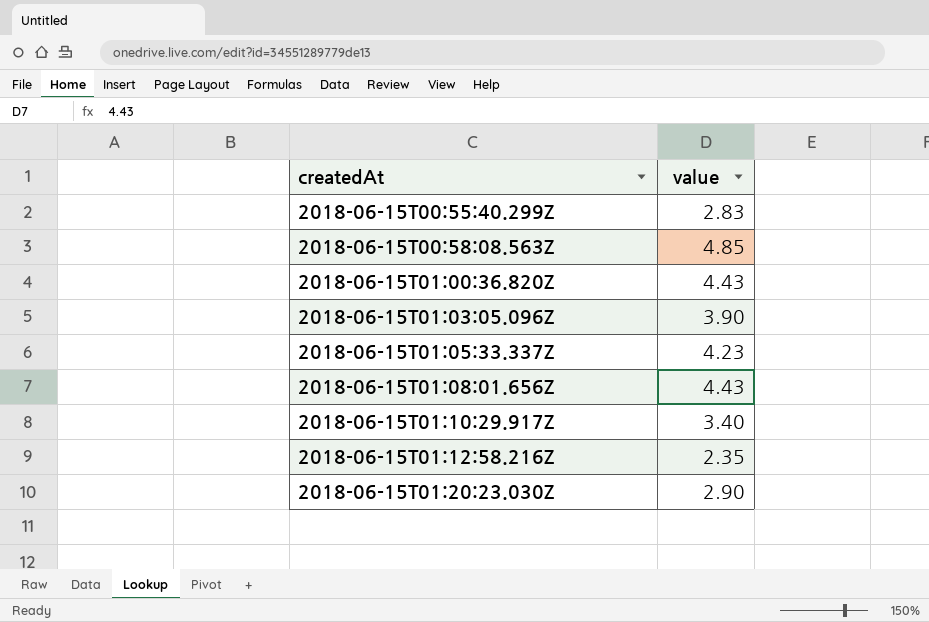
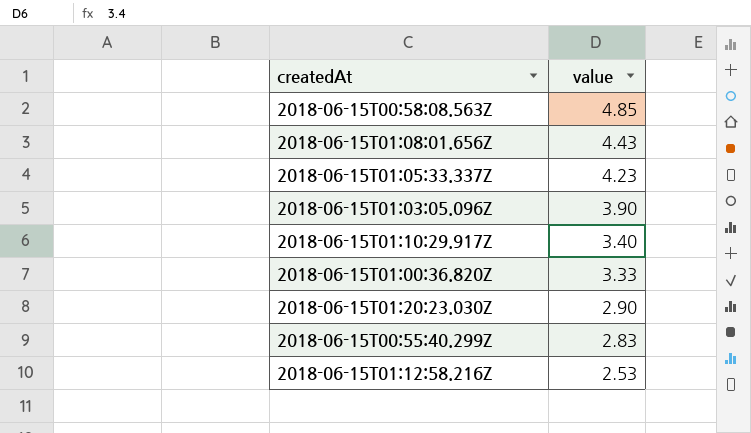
row order: createdAt ascending -> value descending
2018-06-15T01:00:36.820Z | value: 4.43 -> 3.33
2018-06-15T01:12:58.216Z | value: 2.35 -> 2.53

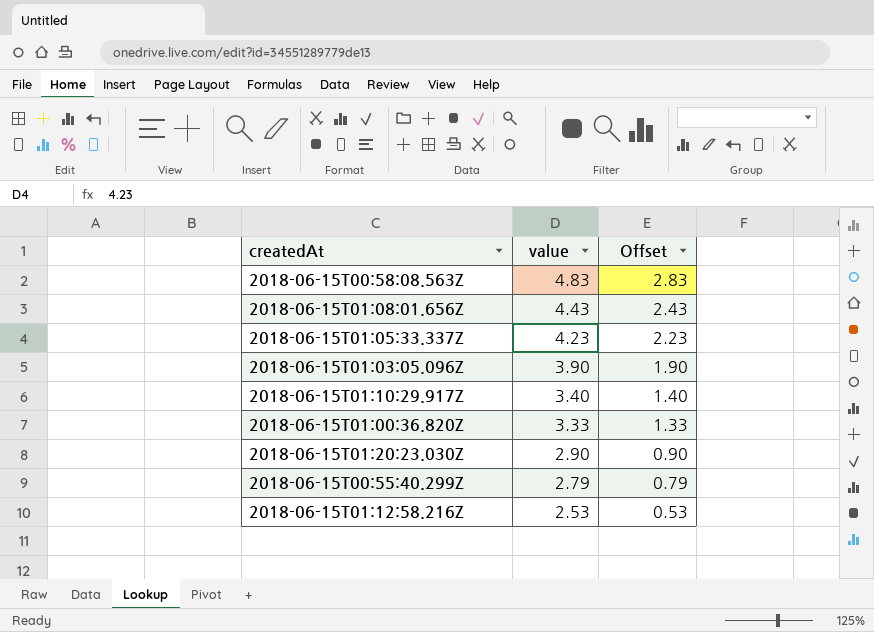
column Offset | formula: none -> [value] - 2
2018-06-15T00:58:08.563Z | value: 4.85 -> 4.83
2018-06-15T00:55:40.299Z | value: 2.83 -> 2.79

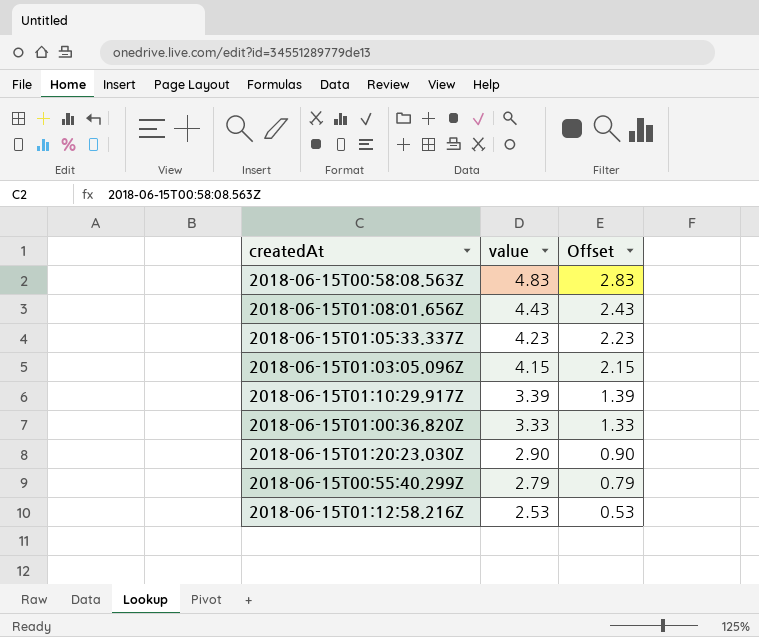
2018-06-15T01:03:05.096Z | value: 3.90 -> 4.15
2018-06-15T01:03:05.096Z | Offset: 1.90 -> 2.15
2018-06-15T01:10:29.917Z | value: 3.40 -> 3.39
2018-06-15T01:10:29.917Z | Offset: 1.40 -> 1.39

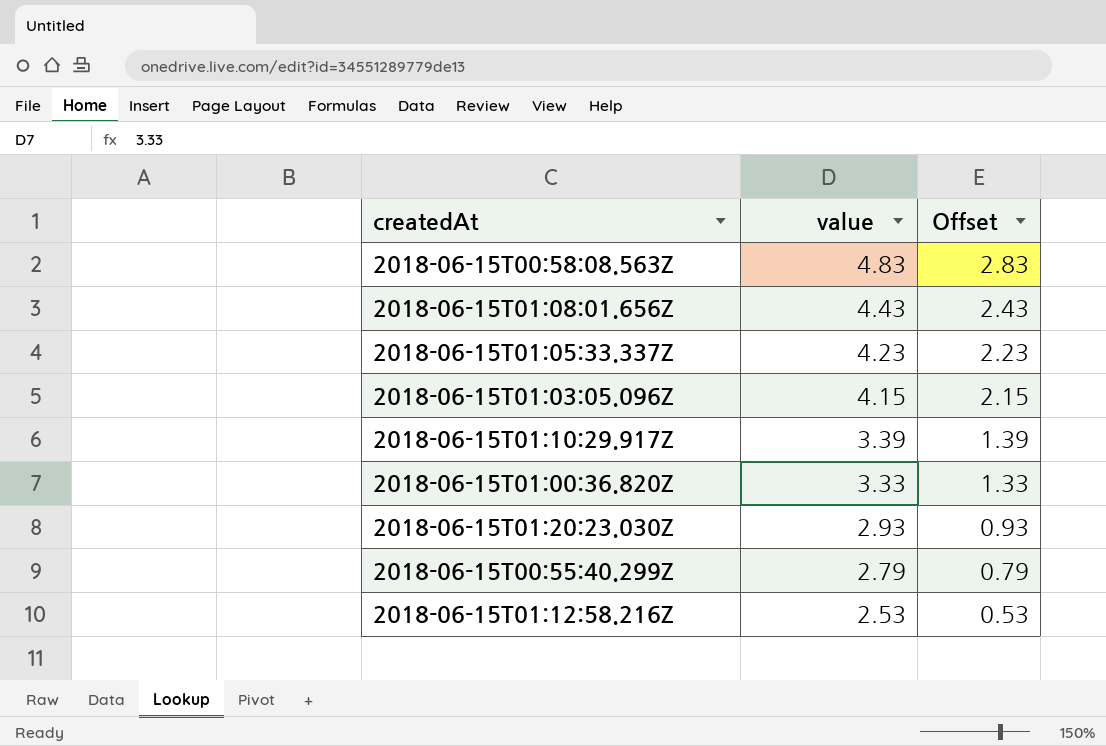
2018-06-15T01:20:23.030Z | value: 2.90 -> 2.93
2018-06-15T01:20:23.030Z | Offset: 0.90 -> 0.93

